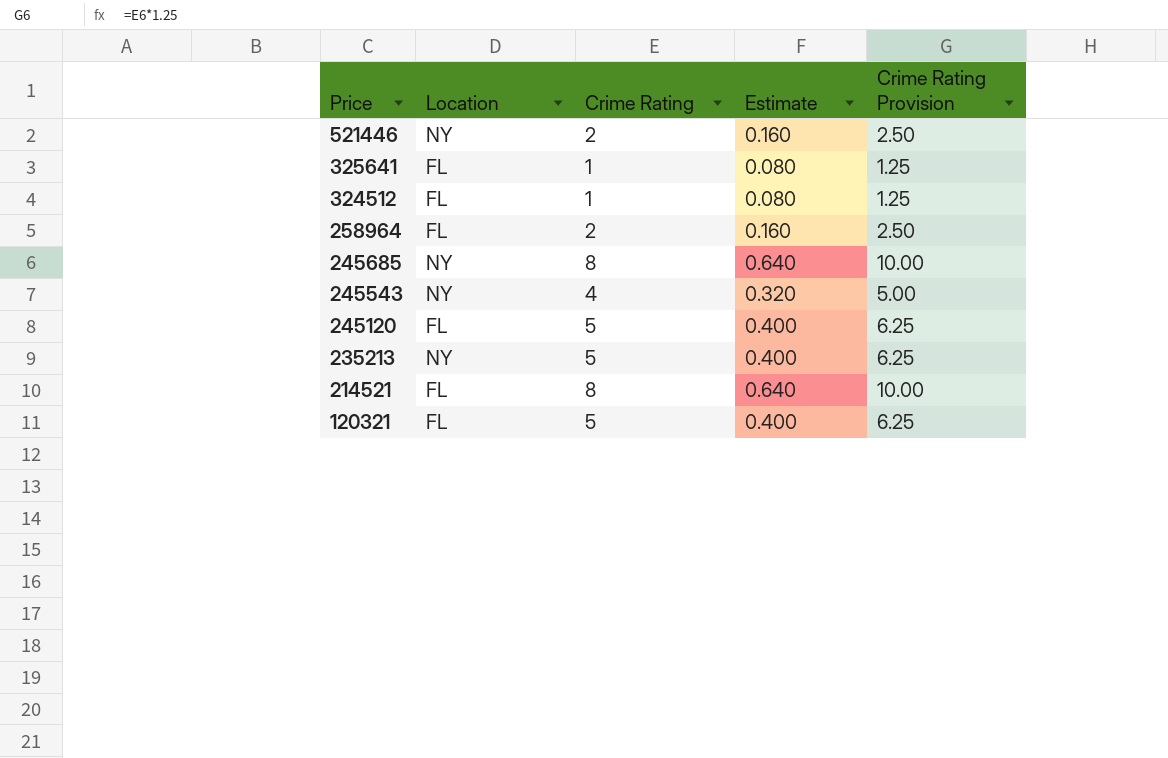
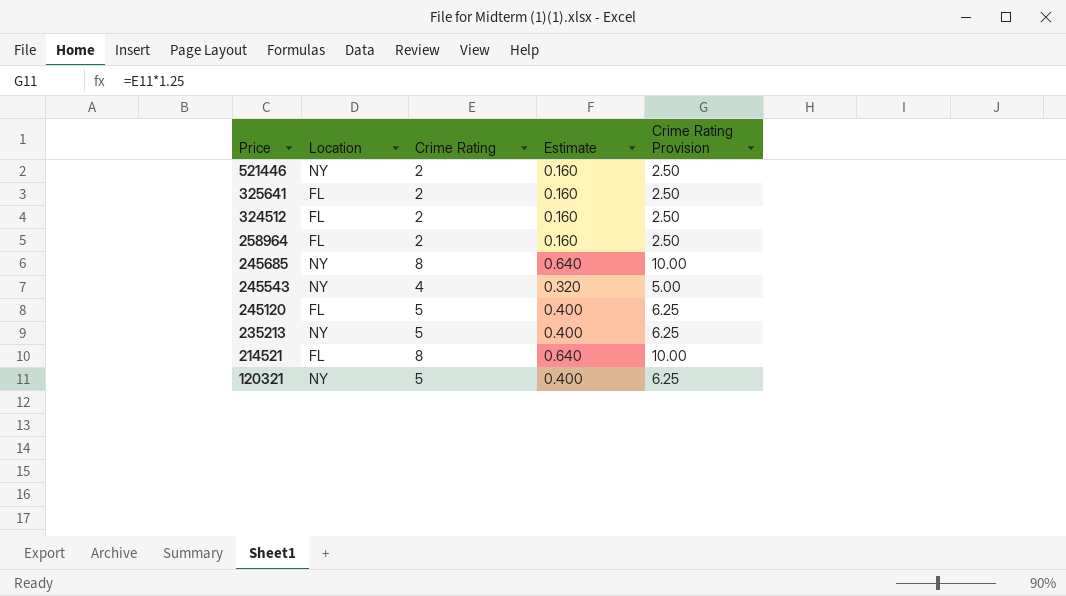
325641 | Crime Rating: 1 -> 2
325641 | Estimate: 0.080 -> 0.160
325641 | Crime Rating Provision: 1.25 -> 2.50
324512 | Crime Rating: 1 -> 2
324512 | Estimate: 0.080 -> 0.160
324512 | Crime Rating Provision: 1.25 -> 2.50
120321 | Location: FL -> NY

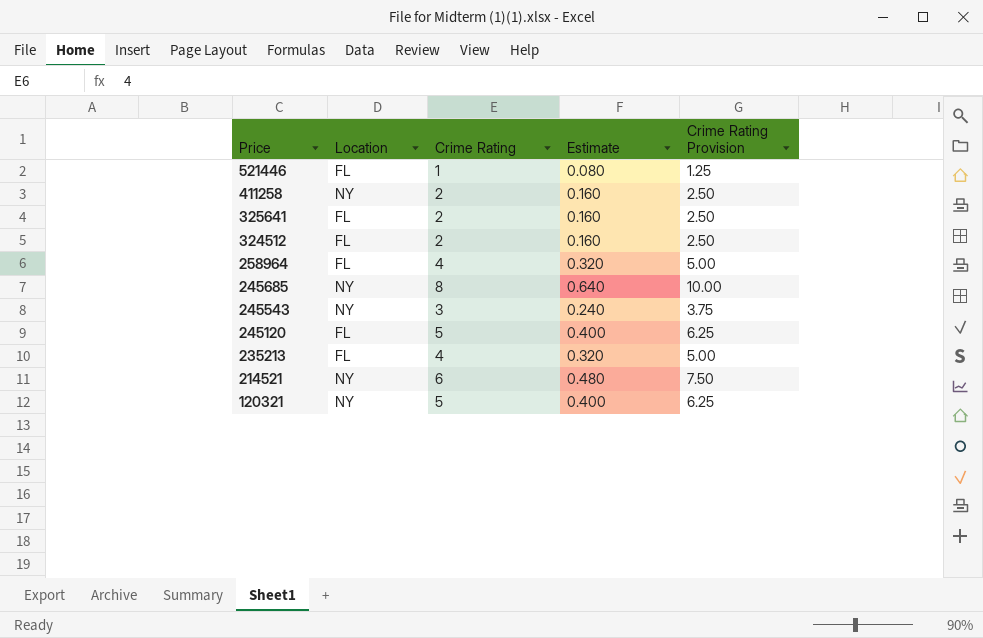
521446 | Location: NY -> FL
521446 | Crime Rating: 2 -> 1
521446 | Estimate: 0.160 -> 0.080
521446 | Crime Rating Provision: 2.50 -> 1.25
row 411258: none -> NY | 2 | 0.160 | 2.50
258964 | Crime Rating: 2 -> 4
258964 | Estimate: 0.160 -> 0.320
258964 | Crime Rating Provision: 2.50 -> 5.00
245543 | Crime Rating: 4 -> 3
245543 | Estimate: 0.320 -> 0.240
245543 | Crime Rating Provision: 5.00 -> 3.75
235213 | Location: NY -> FL
235213 | Crime Rating: 5 -> 4
235213 | Estimate: 0.400 -> 0.320
235213 | Crime Rating Provision: 6.25 -> 5.00
214521 | Location: FL -> NY
214521 | Crime Rating: 8 -> 6
214521 | Estimate: 0.640 -> 0.480
214521 | Crime Rating Provision: 10.00 -> 7.50

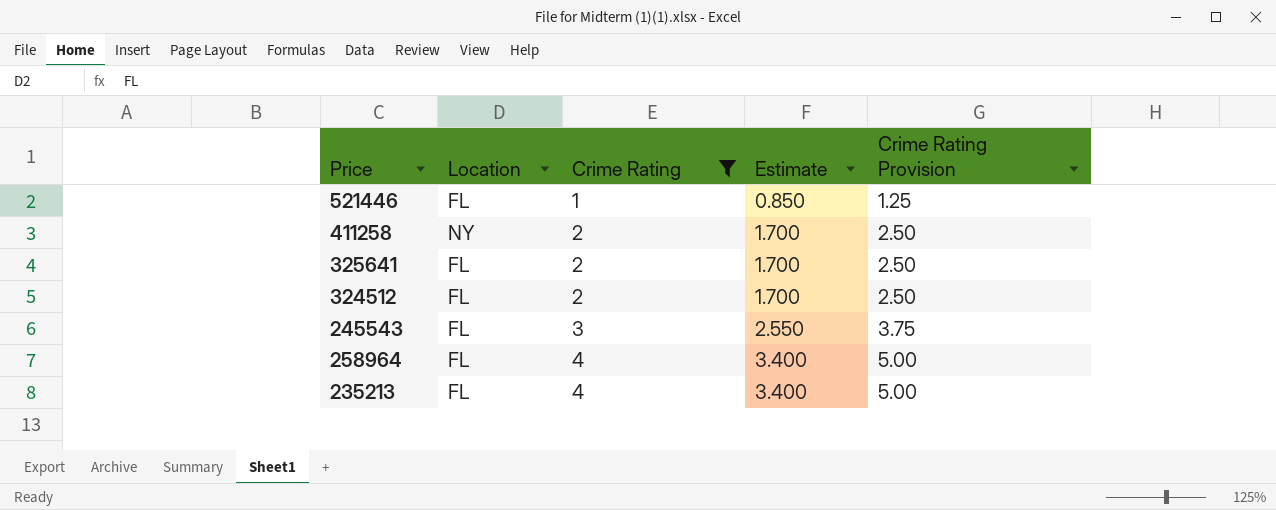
filter: none -> Crime Rating <= 4
row order: Price descending -> Crime Rating ascending
column Estimate | formula: [Crime Rating] * 0.08 -> [Crime Rating] * 0.85
245543 | Location: NY -> FL

